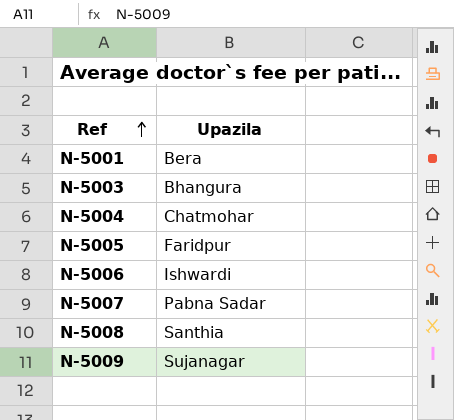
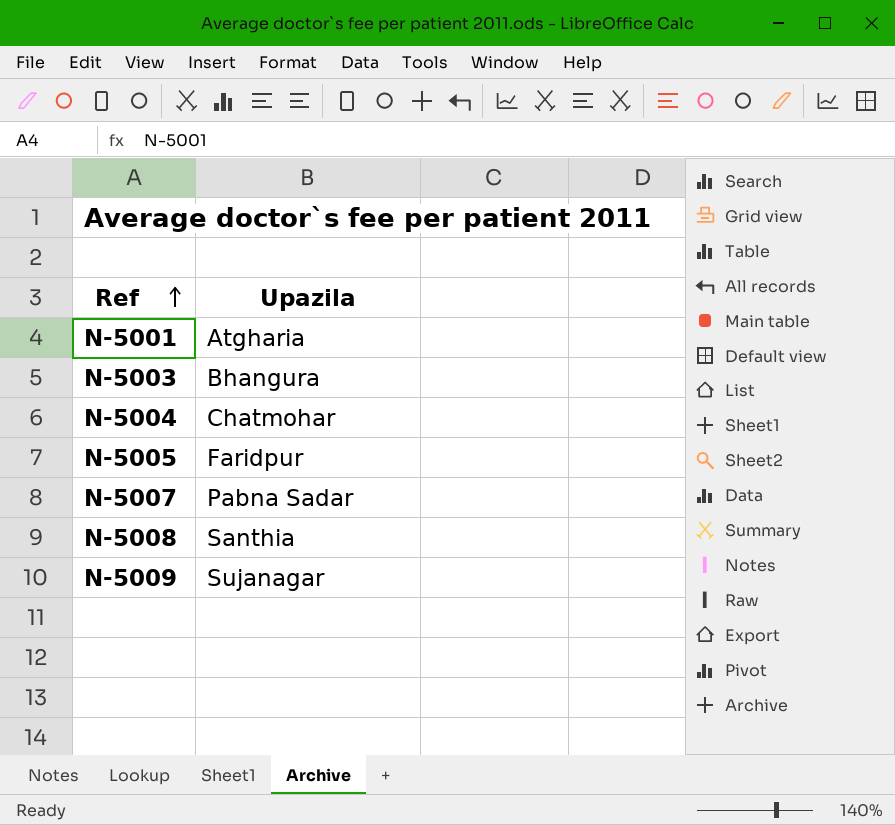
row N-5006: Ishwardi -> none
N-5001 | Upazila: Bera -> Atgharia

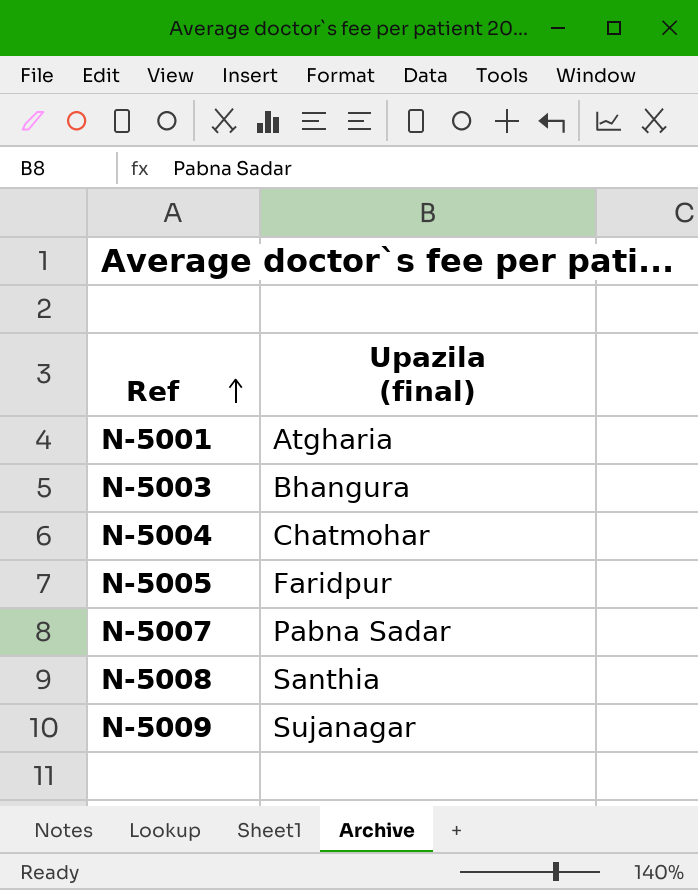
column name: Upazila -> Upazila (final)

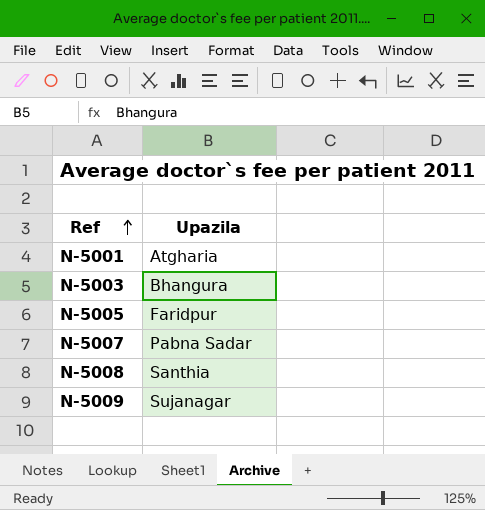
column name: Upazila (final) -> Upazila
row N-5004: Chatmohar -> none

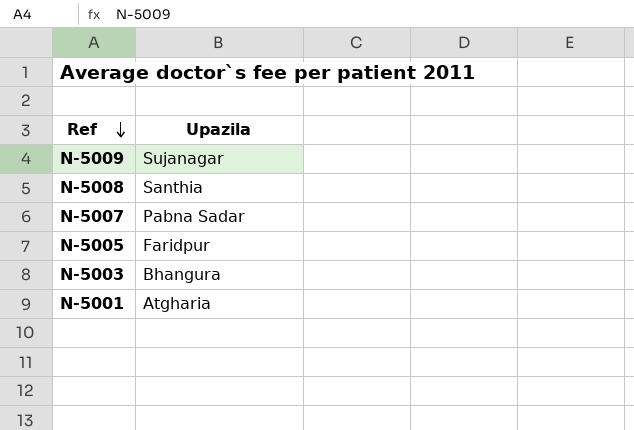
row order: Ref ascending -> Ref descending

